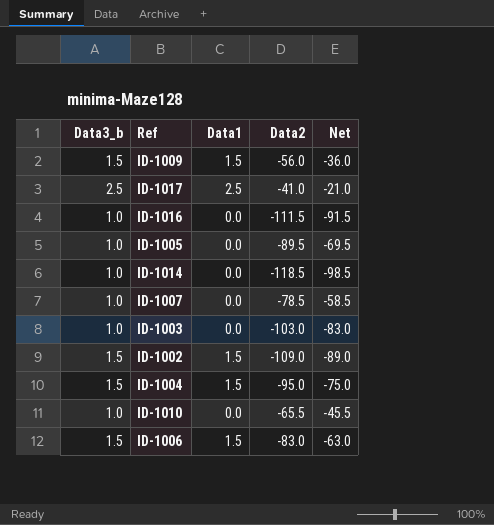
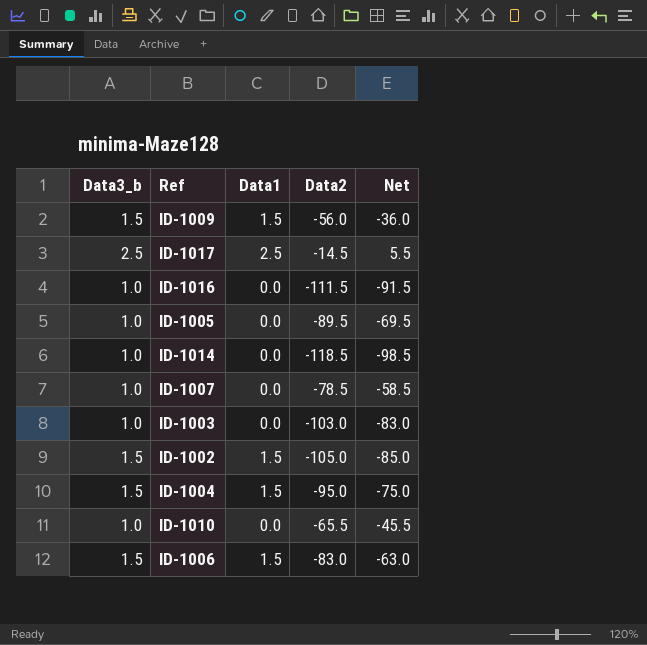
ID-1017 | Data2: -41.0 -> -14.5
ID-1017 | Net: -21.0 -> 5.5
ID-1002 | Data2: -109.0 -> -105.0
ID-1002 | Net: -89.0 -> -85.0

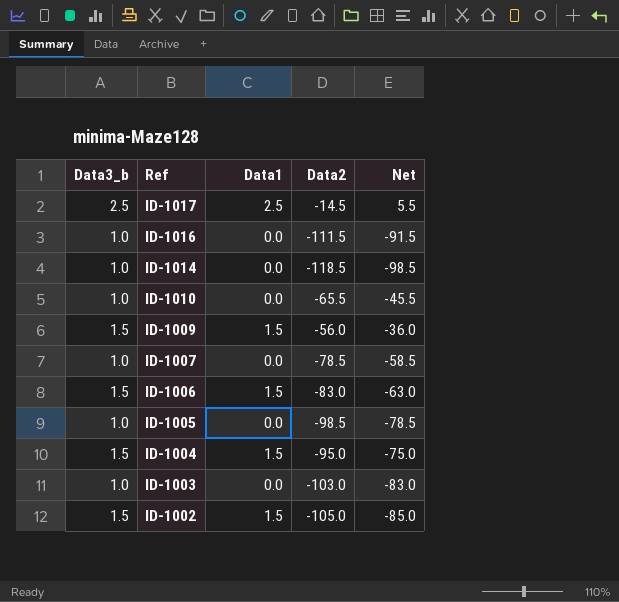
row order: none -> Ref descending
ID-1005 | Data2: -89.5 -> -98.5
ID-1005 | Net: -69.5 -> -78.5

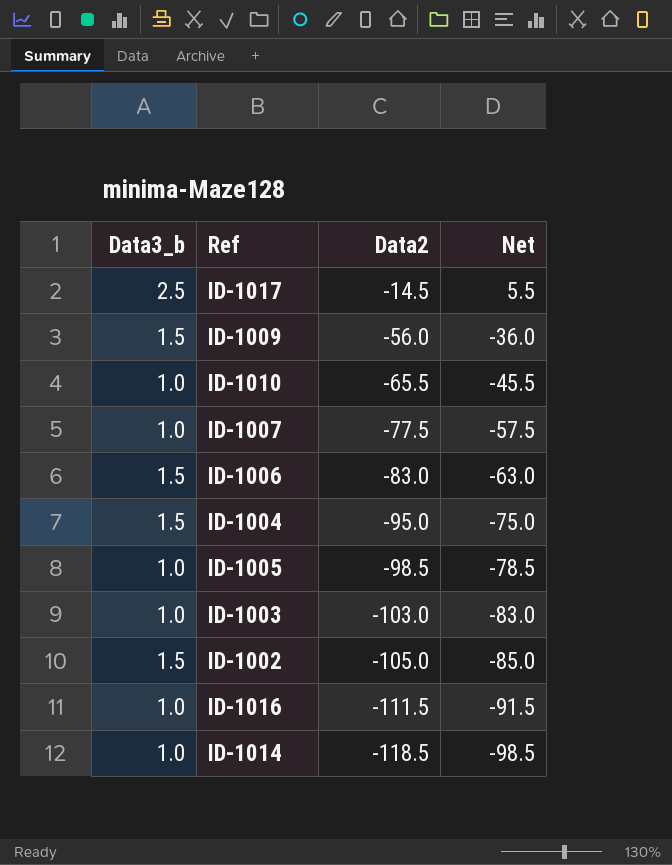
row order: Ref descending -> Data2 descending
column Data1 | position: 3 -> none
ID-1007 | Data2: -78.5 -> -77.5
ID-1007 | Net: -58.5 -> -57.5

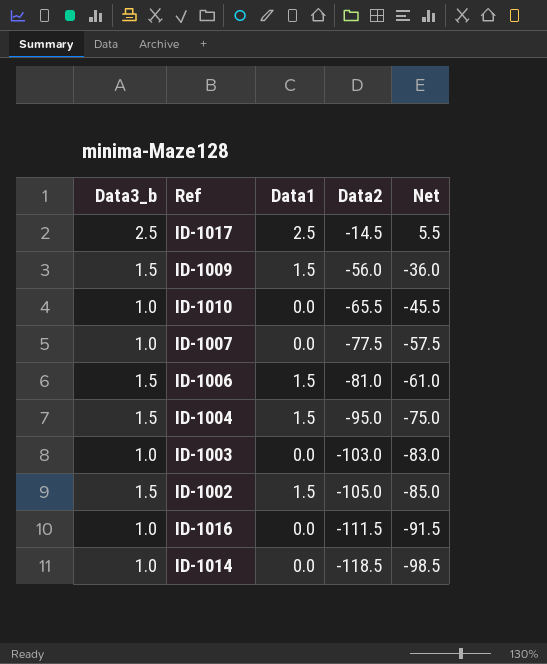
column Data1 | position: none -> 3
row ID-1005: 1.0 | -98.5 | -78.5 -> none
ID-1006 | Data2: -83.0 -> -81.0
ID-1006 | Net: -63.0 -> -61.0

